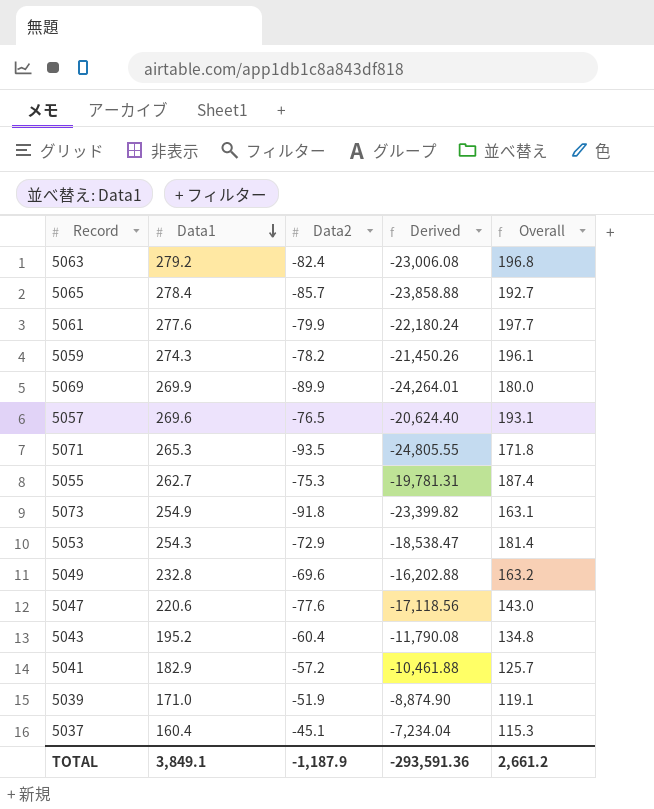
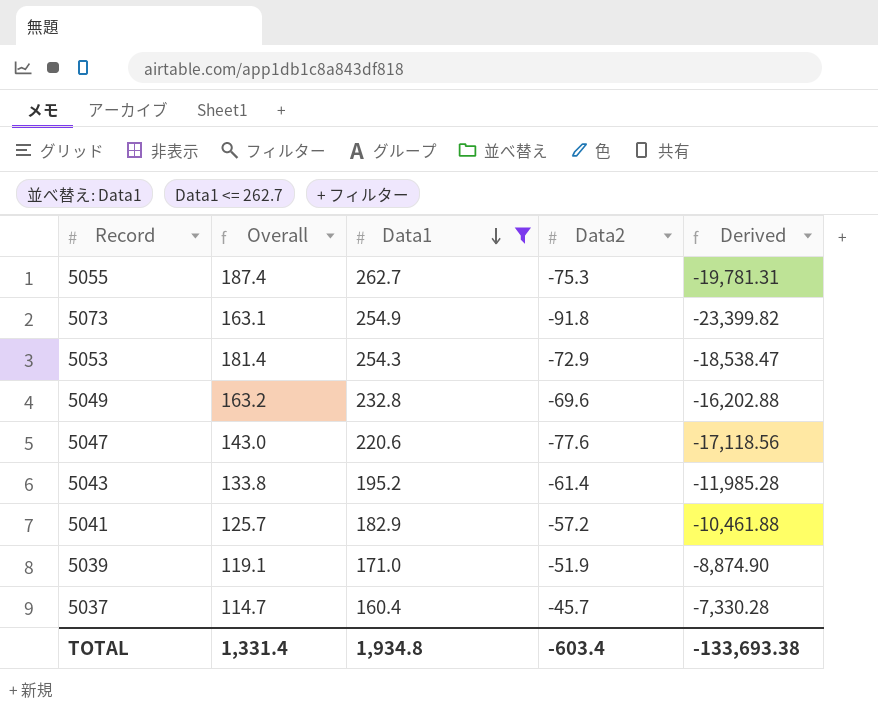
filter: none -> Data1 <= 262.7
column Overall | position: 5 -> 2
5043 | Overall: 134.8 -> 133.8
5043 | Data2: -60.4 -> -61.4
5043 | Derived: -11,790.08 -> -11,985.28
5037 | Overall: 115.3 -> 114.7
5037 | Data2: -45.1 -> -45.7
5037 | Derived: -7,234.04 -> -7,330.28
TOTAL | Overall: 2,661.2 -> 1,331.4
TOTAL | Data1: 3,849.1 -> 1,934.8
TOTAL | Data2: -1,187.9 -> -603.4
TOTAL | Derived: -293,591.36 -> -133,693.38

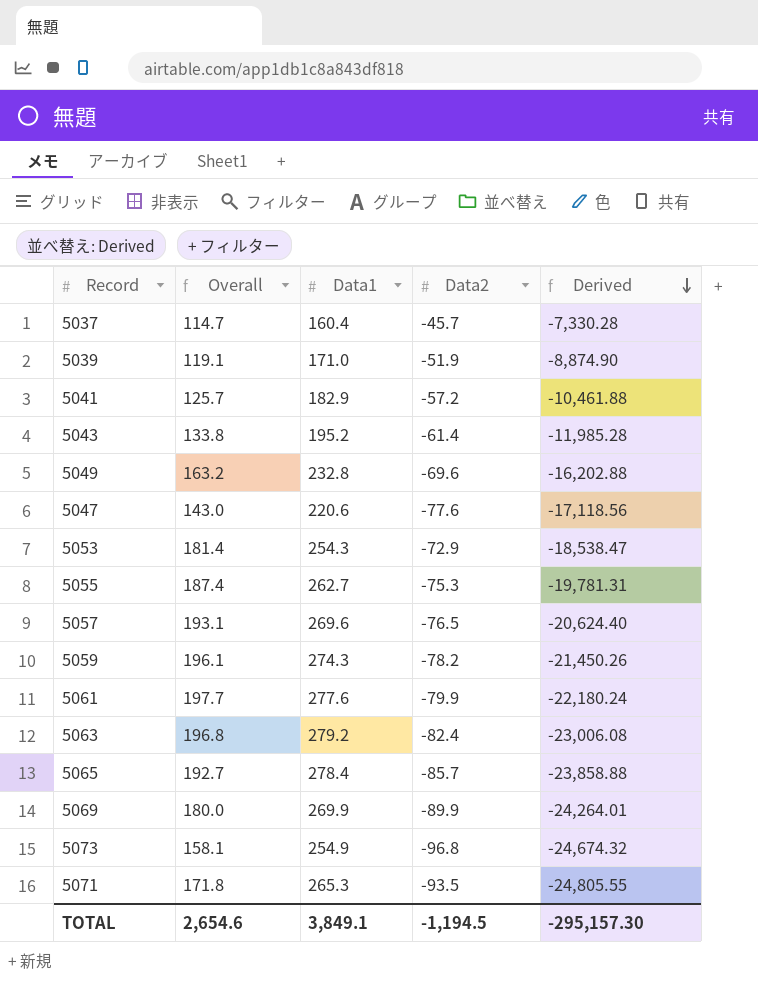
filter: Data1 <= 262.7 -> none
row order: Data1 descending -> Derived descending
5073 | Overall: 163.1 -> 158.1
5073 | Data2: -91.8 -> -96.8
5073 | Derived: -23,399.82 -> -24,674.32
TOTAL | Overall: 1,331.4 -> 2,654.6
TOTAL | Data1: 1,934.8 -> 3,849.1
TOTAL | Data2: -603.4 -> -1,194.5
TOTAL | Derived: -133,693.38 -> -295,157.30

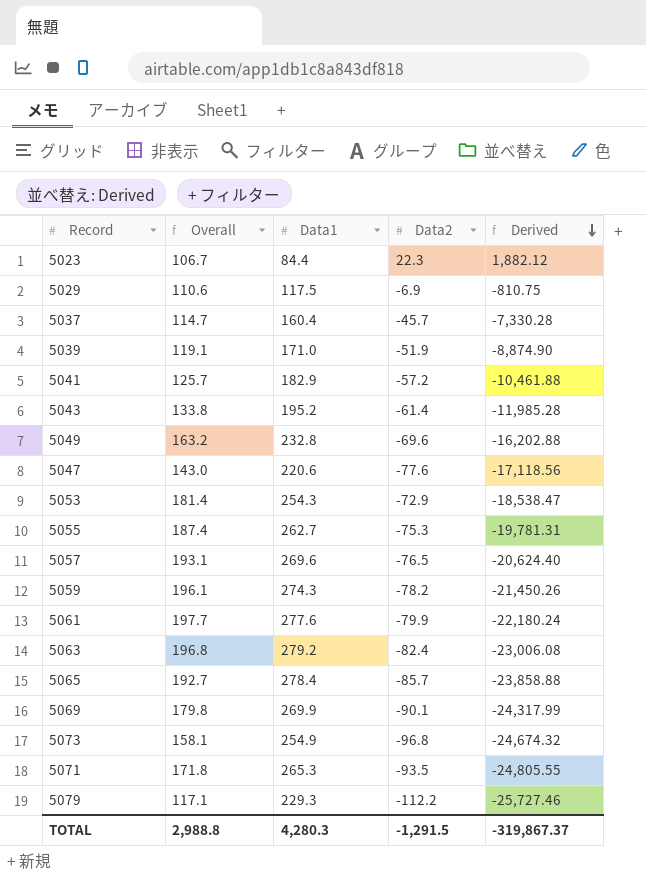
row 5023: none -> 106.7 | 84.4 | 22.3 | 1,882.12
row 5029: none -> 110.6 | 117.5 | -6.9 | -810.75
5069 | Overall: 180.0 -> 179.8
5069 | Data2: -89.9 -> -90.1
5069 | Derived: -24,264.01 -> -24,317.99
row 5079: none -> 117.1 | 229.3 | -112.2 | -25,727.46
TOTAL | Overall: 2,654.6 -> 2,988.8
TOTAL | Data1: 3,849.1 -> 4,280.3
TOTAL | Data2: -1,194.5 -> -1,291.5
TOTAL | Derived: -295,157.30 -> -319,867.37

